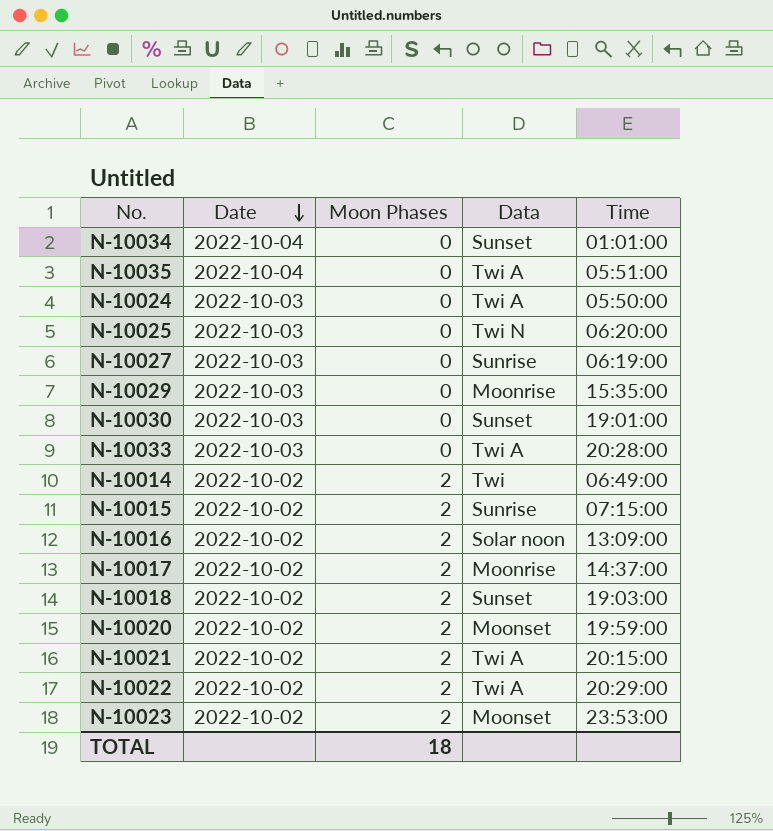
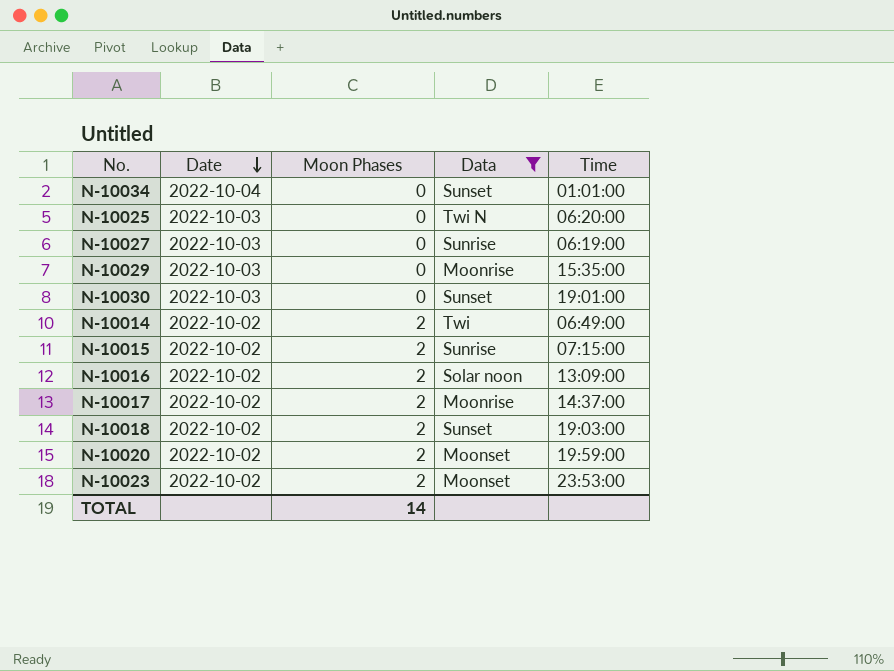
filter: none -> Data != Twi A
TOTAL | Moon Phases: 18 -> 14

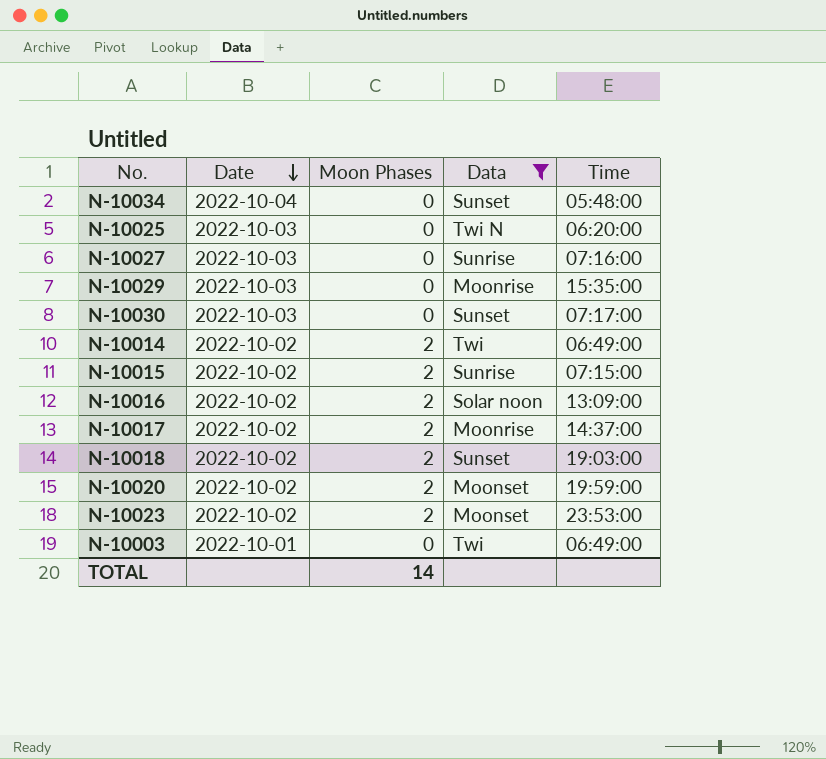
N-10034 | Time: 01:01:00 -> 05:48:00
N-10027 | Time: 06:19:00 -> 07:16:00
N-10030 | Time: 19:01:00 -> 07:17:00
row N-10003: none -> 2022-10-01 | 0 | Twi | 06:49:00

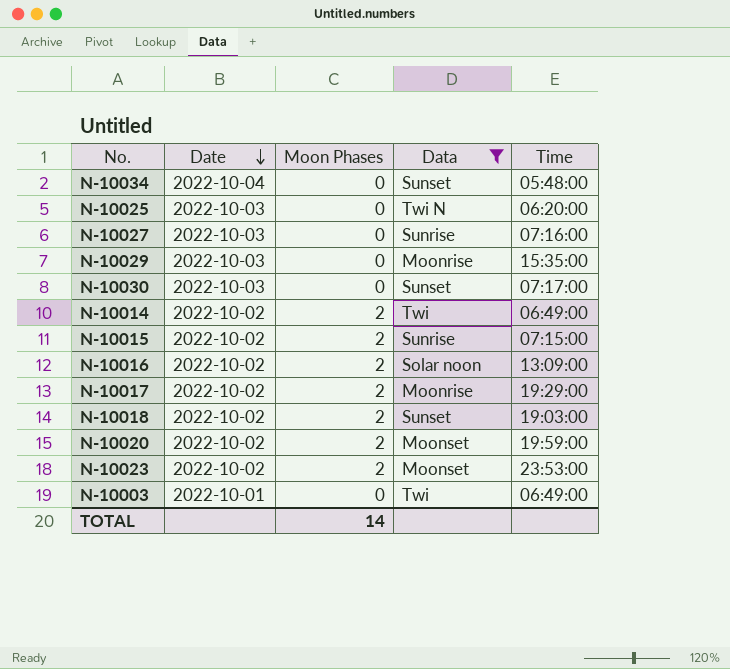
N-10017 | Time: 14:37:00 -> 19:29:00

